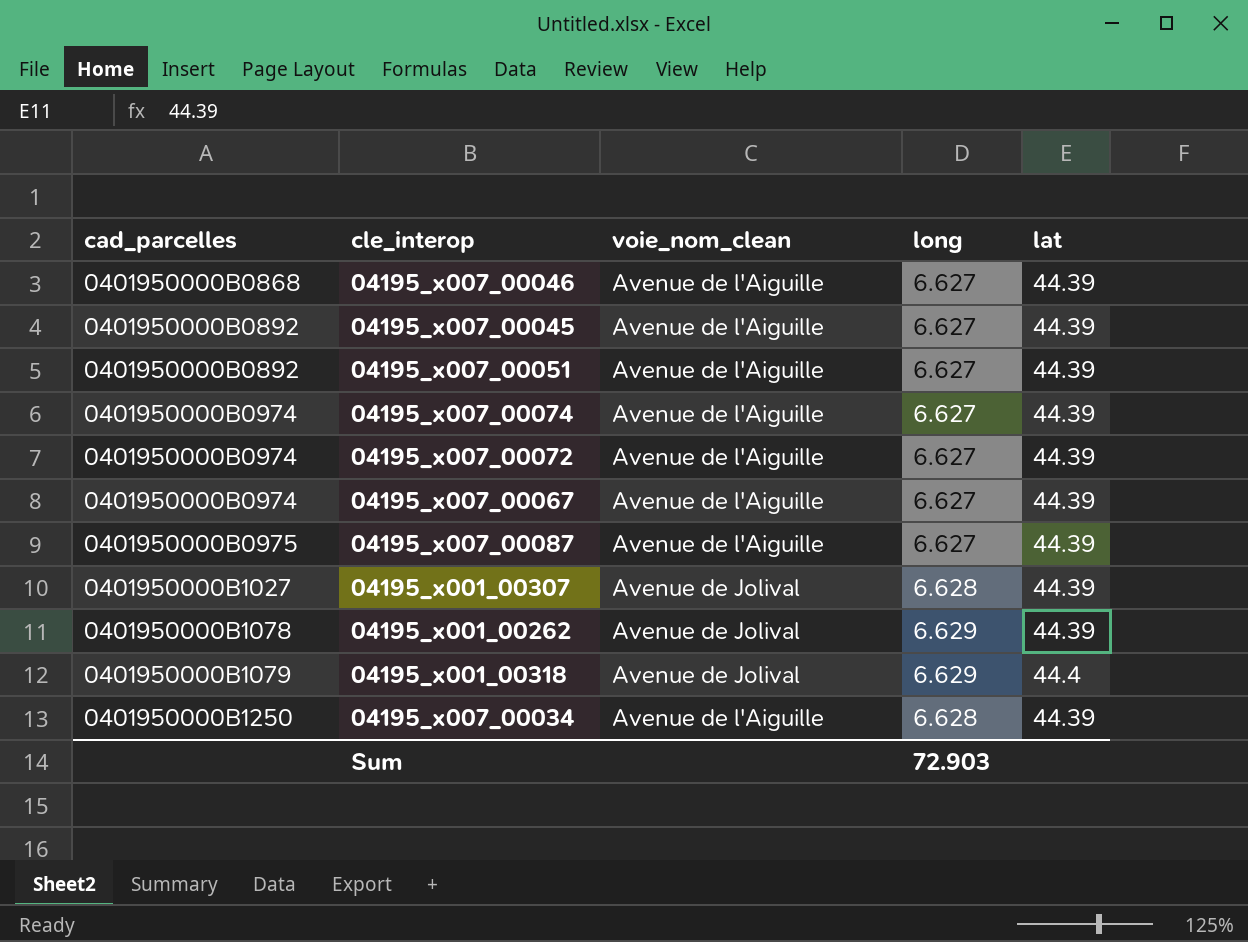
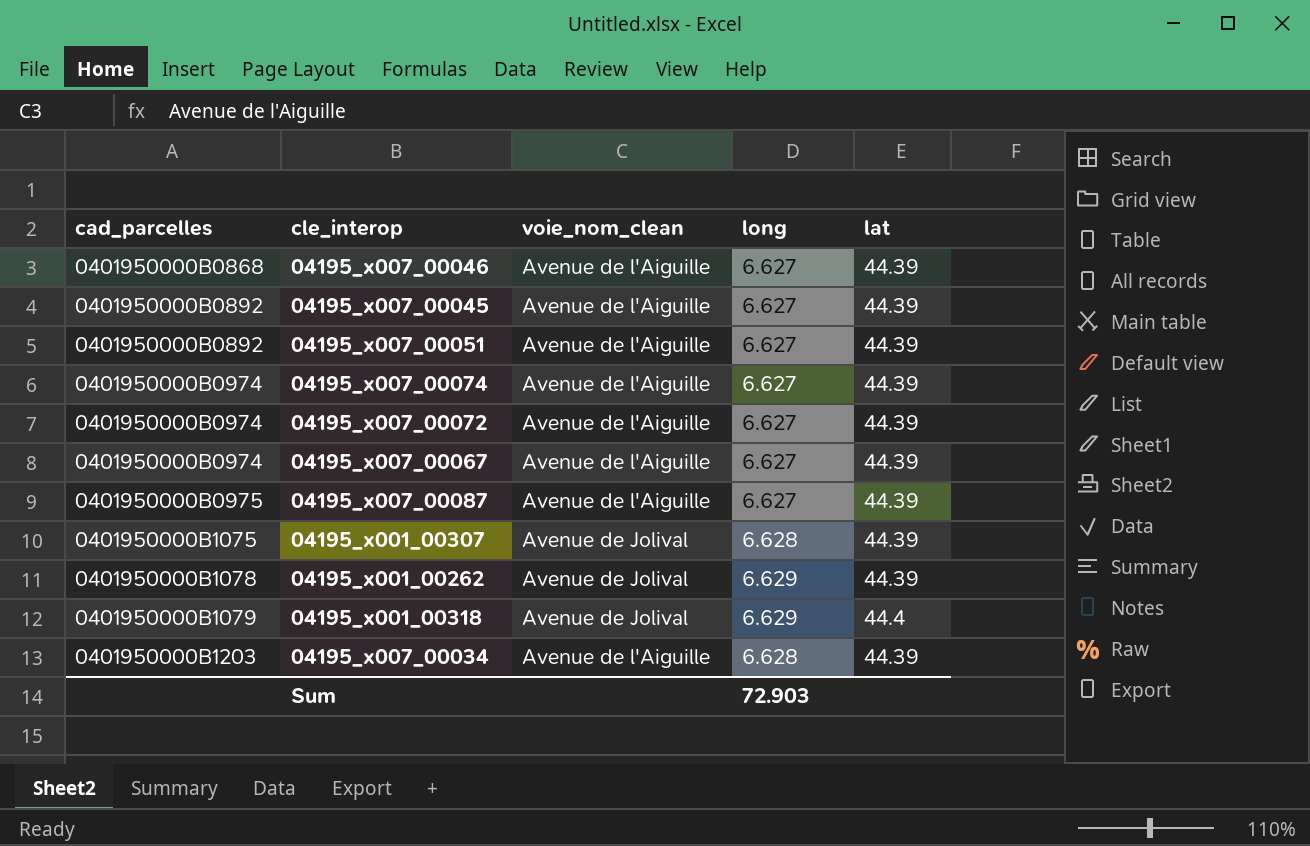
04195_x001_00307 | cad_parcelles: 0401950000B1027 -> 0401950000B1075
04195_x007_00034 | cad_parcelles: 0401950000B1250 -> 0401950000B1203

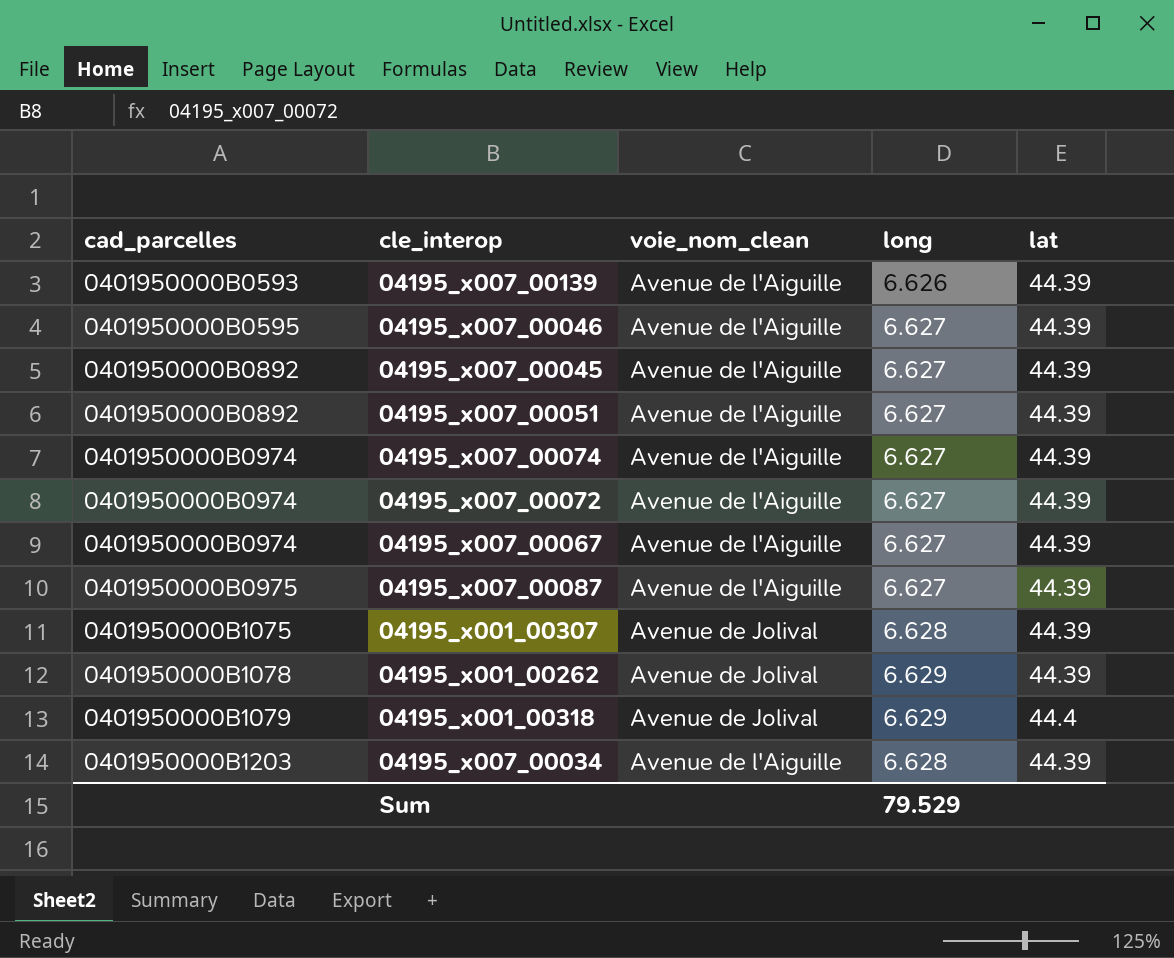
row 04195_x007_00139: none -> 0401950000B0593 | Avenue de l'Aiguille | 6.626 | 44.39
04195_x007_00046 | cad_parcelles: 0401950000B0868 -> 0401950000B0595
Sum | long: 72.903 -> 79.529

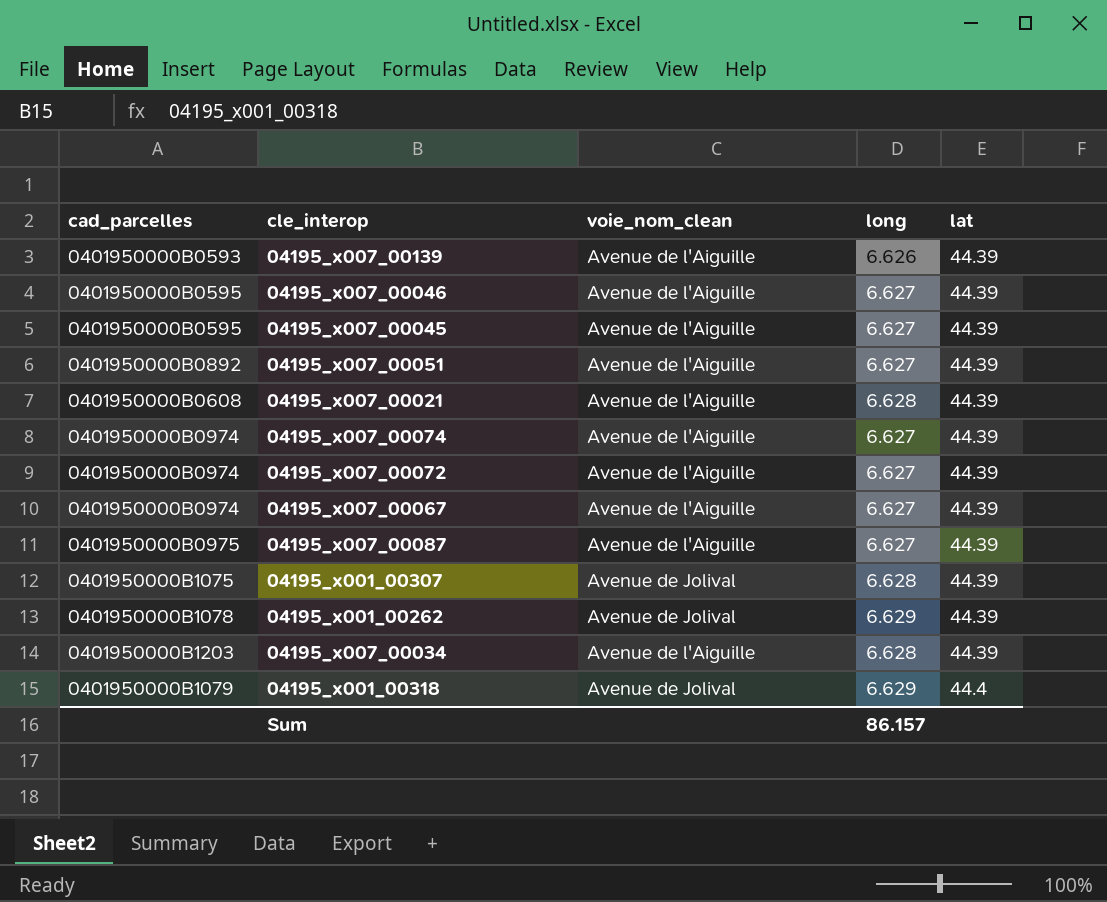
row order: cad_parcelles ascending -> lat ascending
04195_x007_00045 | cad_parcelles: 0401950000B0892 -> 0401950000B0595
row 04195_x007_00021: none -> 0401950000B0608 | Avenue de l'Aiguille | 6.628 | 44.39
Sum | long: 79.529 -> 86.157

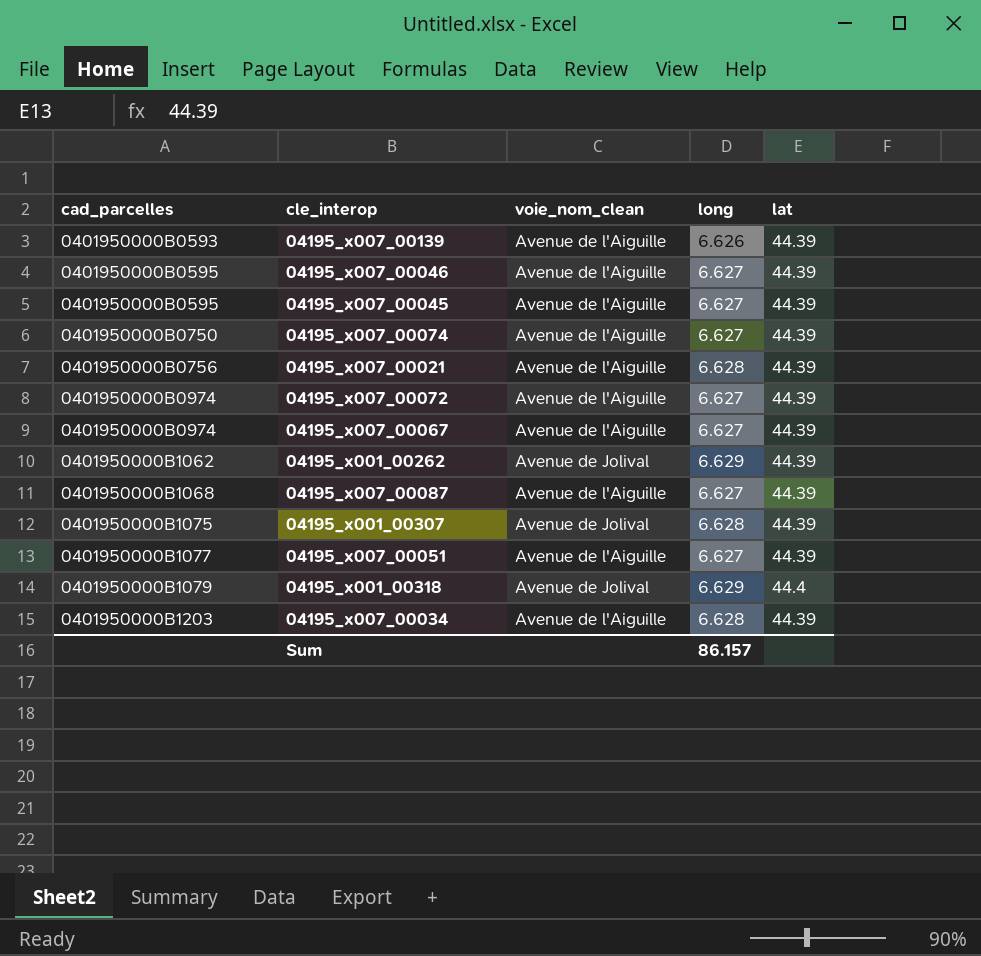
row order: lat ascending -> cad_parcelles ascending
04195_x007_00074 | cad_parcelles: 0401950000B0974 -> 0401950000B0750
04195_x007_00021 | cad_parcelles: 0401950000B0608 -> 0401950000B0756
04195_x001_00262 | cad_parcelles: 0401950000B1078 -> 0401950000B1062
04195_x007_00087 | cad_parcelles: 0401950000B0975 -> 0401950000B1068
04195_x007_00051 | cad_parcelles: 0401950000B0892 -> 0401950000B1077

